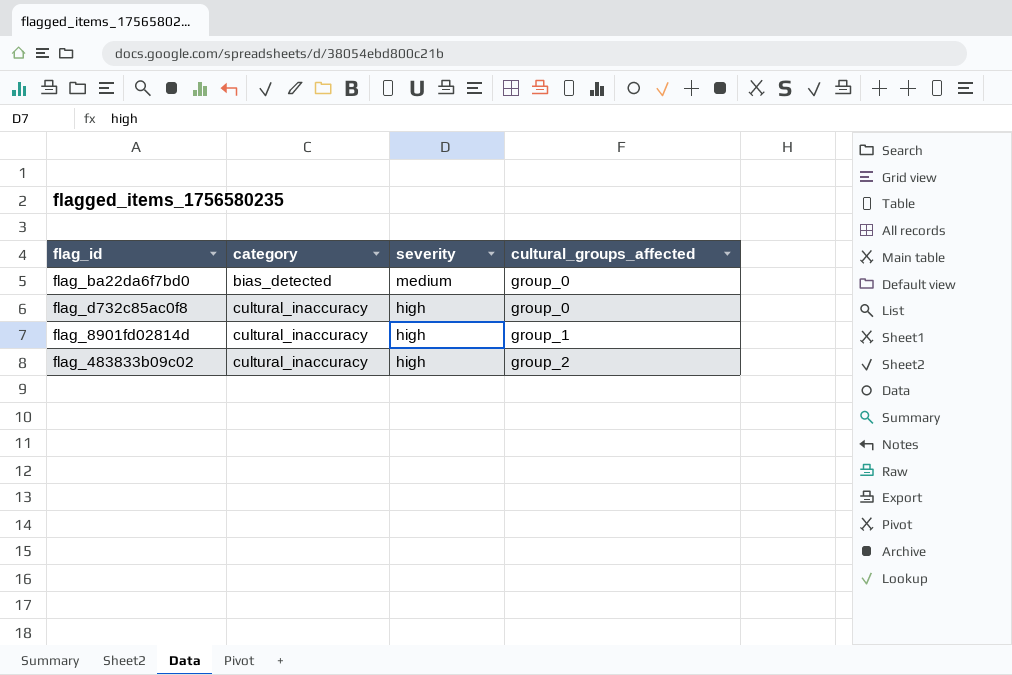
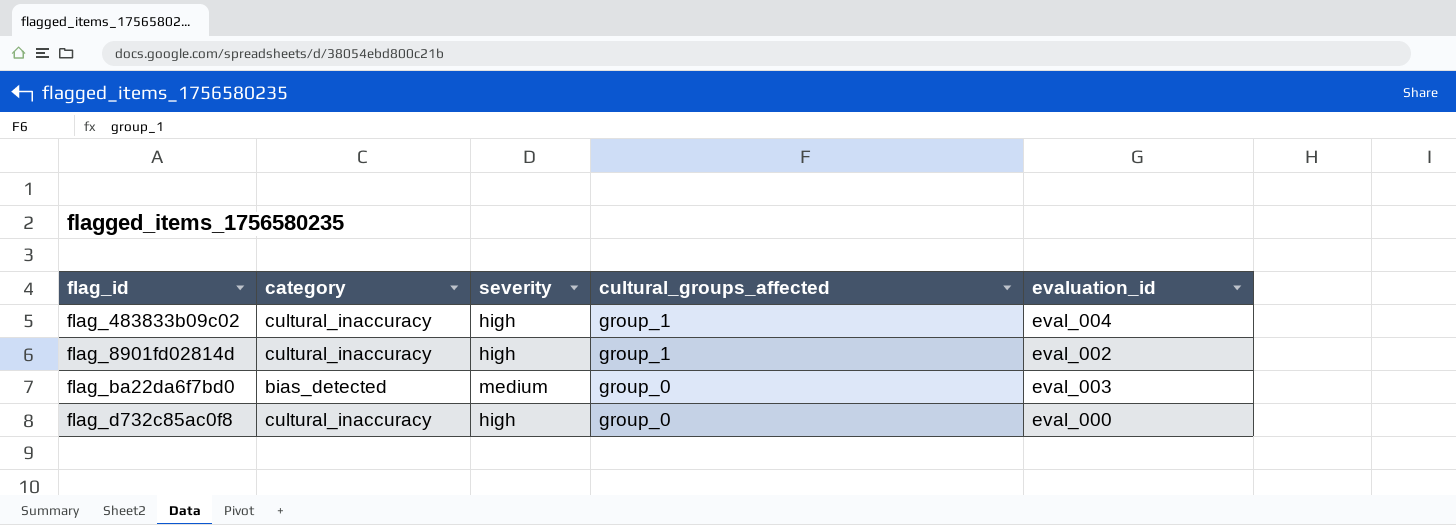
row order: category ascending -> cultural_groups_affected descending
column evaluation_id | position: none -> 5
flag_483833b09c02 | cultural_groups_affected: group_2 -> group_1

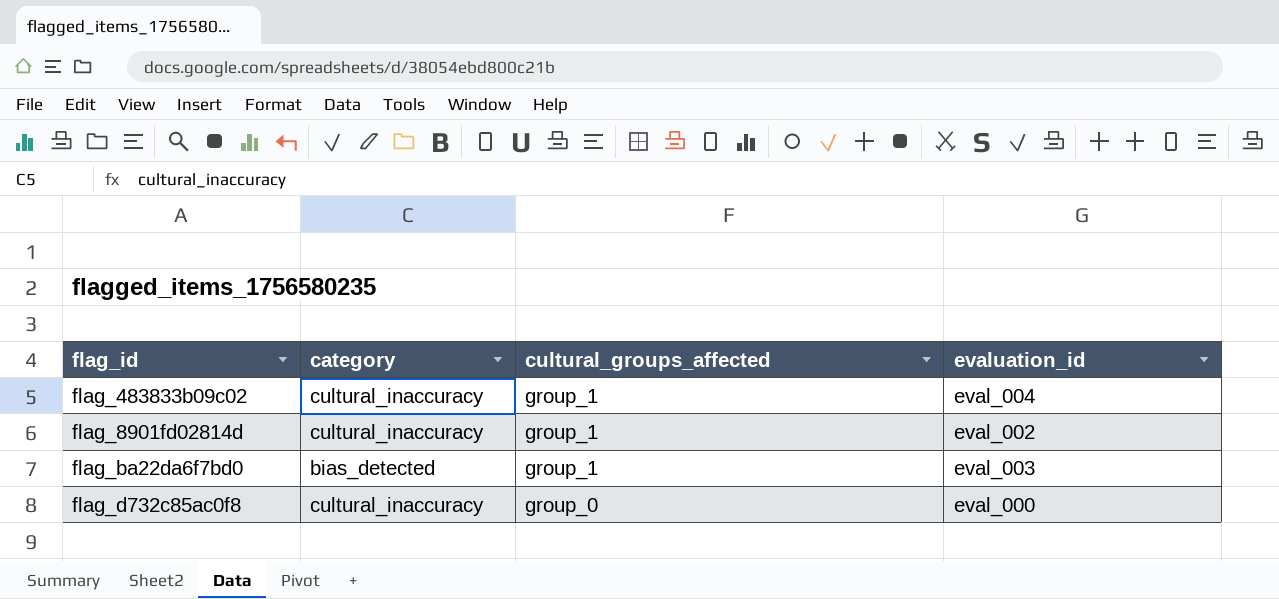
column severity | position: 3 -> none
flag_ba22da6f7bd0 | cultural_groups_affected: group_0 -> group_1

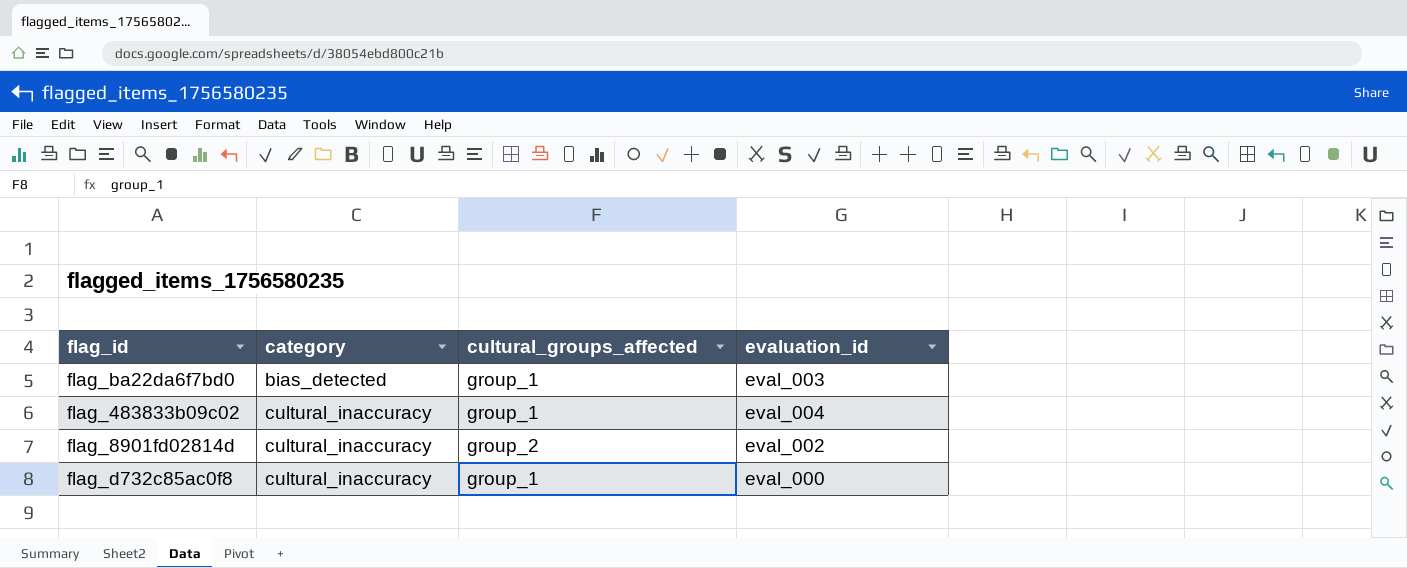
row order: cultural_groups_affected descending -> category ascending
flag_8901fd02814d | cultural_groups_affected: group_1 -> group_2
flag_d732c85ac0f8 | cultural_groups_affected: group_0 -> group_1

